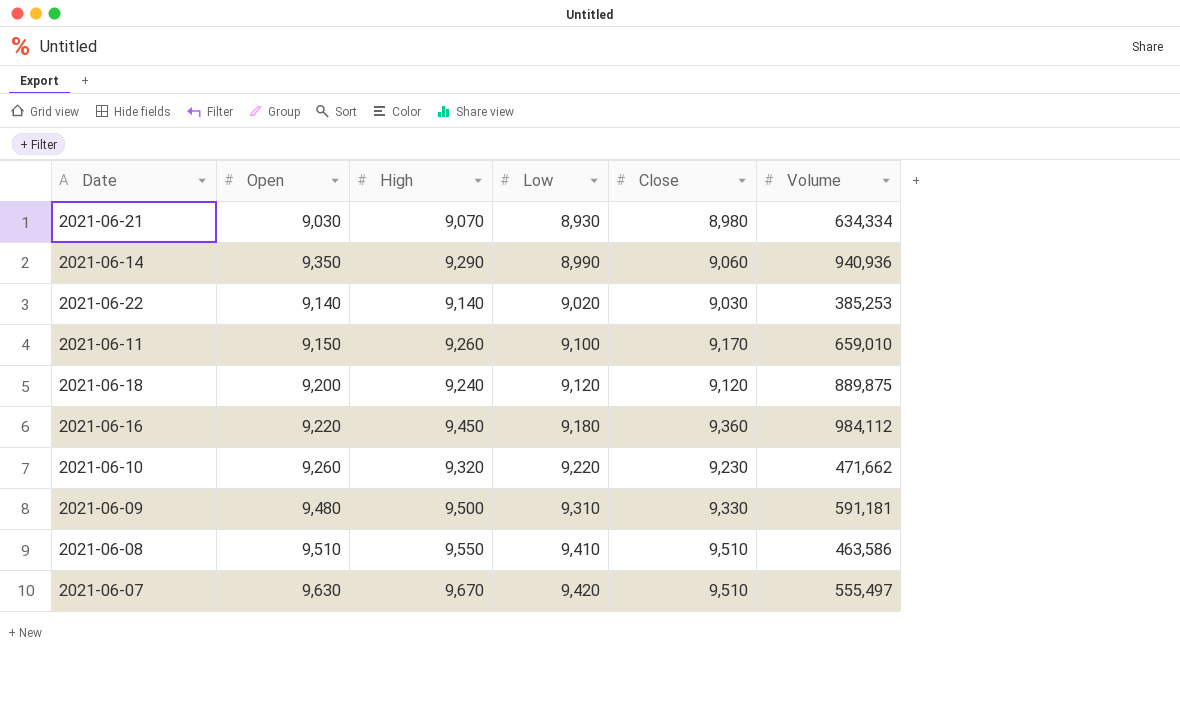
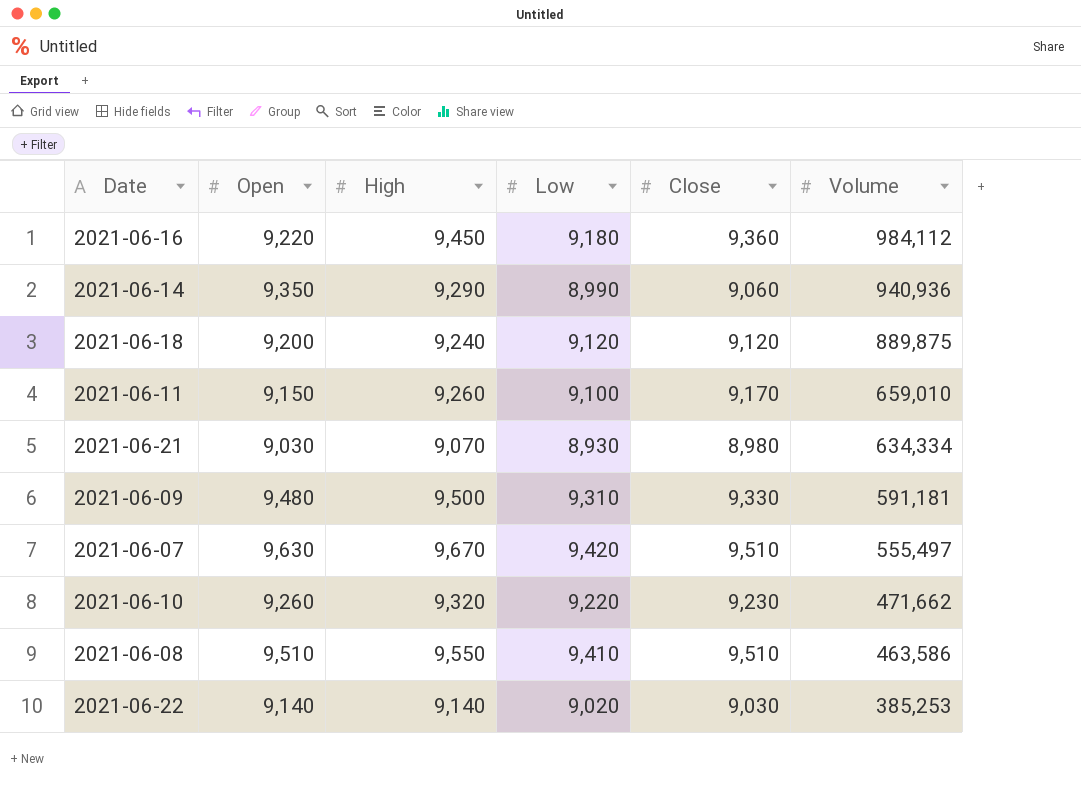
row order: Low ascending -> Volume descending

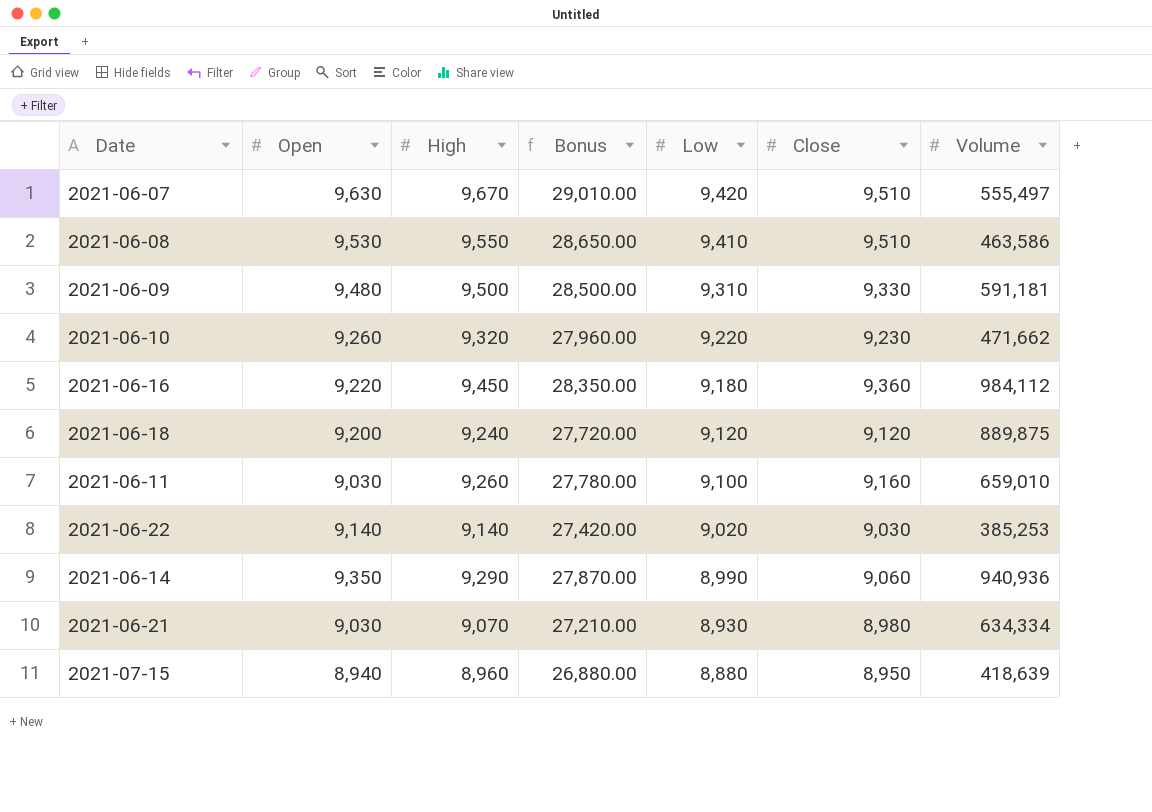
row order: Volume descending -> Low descending
column Bonus | formula: none -> [High] * 3
2021-06-08 | Open: 9,510 -> 9,530
2021-06-11 | Open: 9,150 -> 9,030
2021-06-11 | Close: 9,170 -> 9,160
row 2021-07-15: none -> 8,940 | 8,960 | 26,880.00 | 8,880 | 8,950 | 418,639

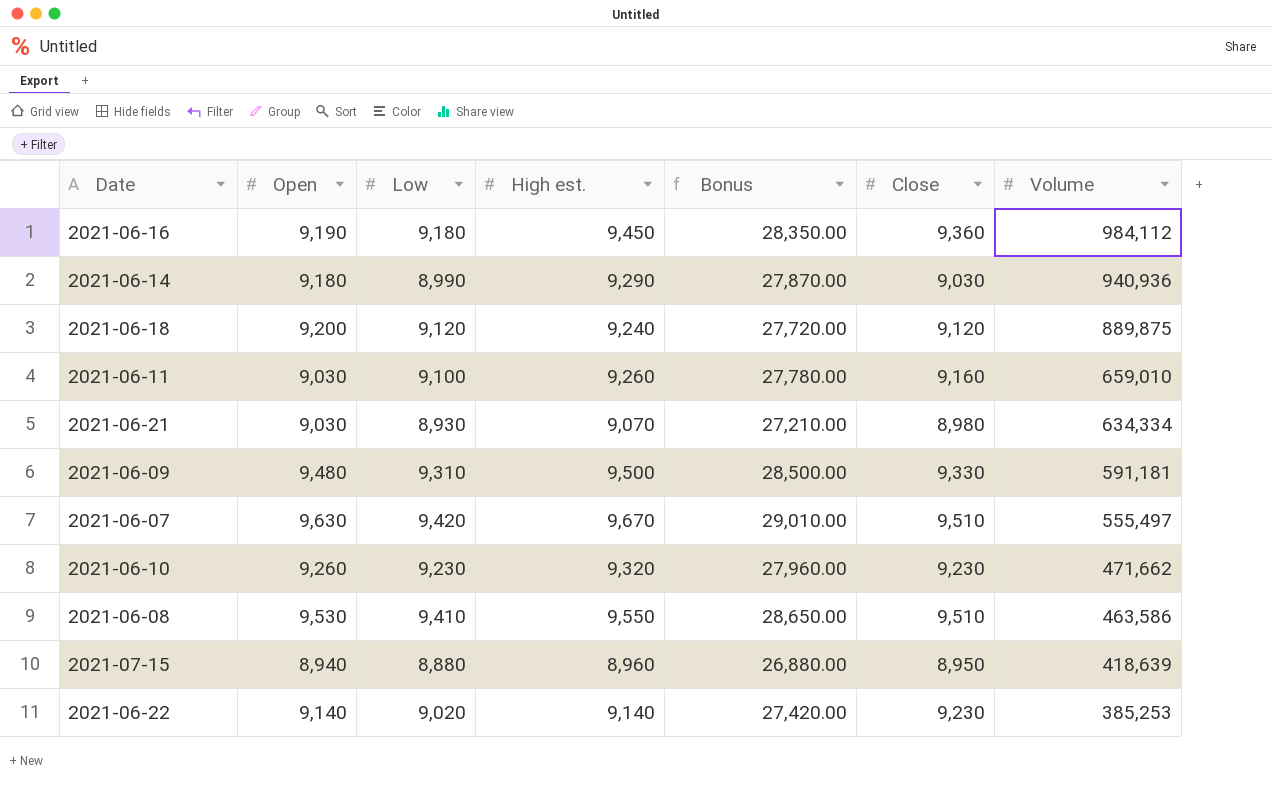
row order: Low descending -> Volume descending
column Low | position: 5 -> 3
column name: High -> High est.
2021-06-16 | Open: 9,220 -> 9,190
2021-06-14 | Open: 9,350 -> 9,180
2021-06-14 | Close: 9,060 -> 9,030
2021-06-10 | Low: 9,220 -> 9,230
2021-06-22 | Close: 9,030 -> 9,230

